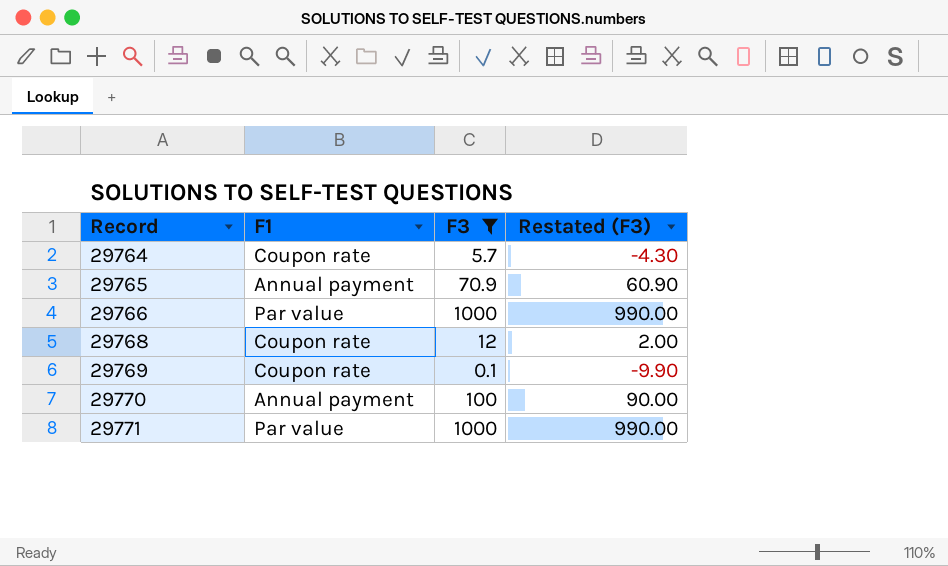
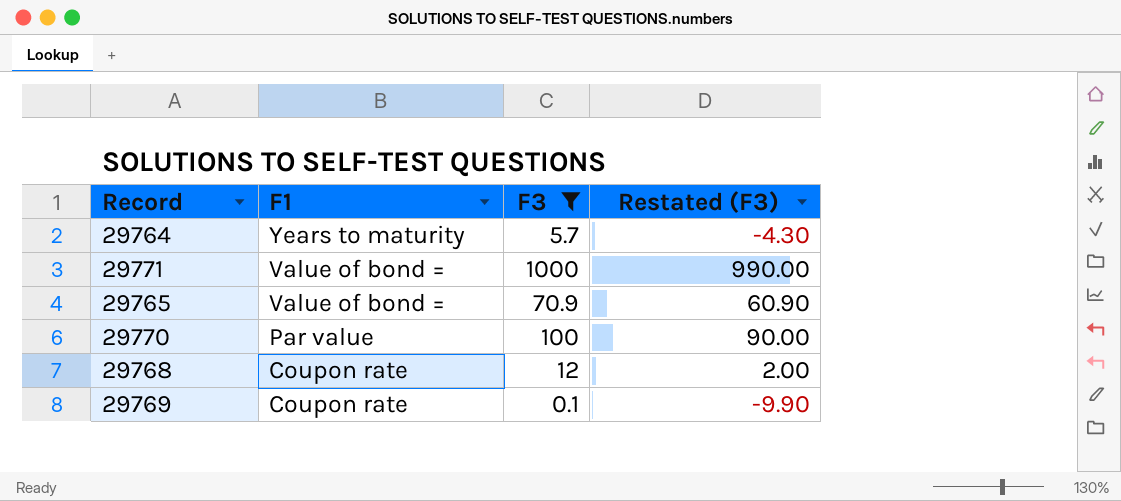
row order: Record ascending -> F1 descending
row 29766: Par value | 1000 | 990.00 -> none
29764 | F1: Coupon rate -> Years to maturity
29771 | F1: Par value -> Value of bond =
29765 | F1: Annual payment -> Value of bond =
29770 | F1: Annual payment -> Par value

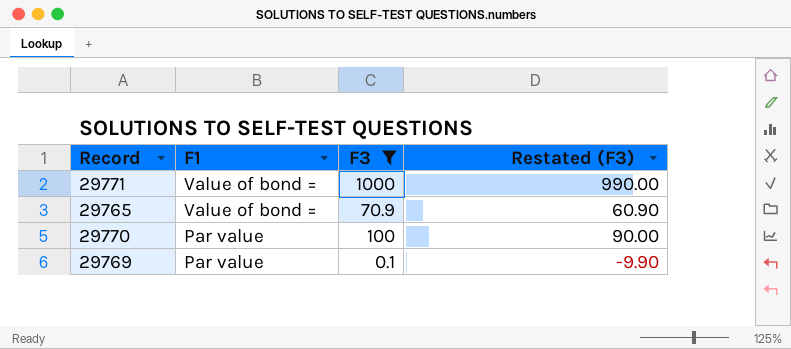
row 29764: Years to maturity | 5.7 | -4.30 -> none
row 29768: Coupon rate | 12 | 2.00 -> none
29769 | F1: Coupon rate -> Par value

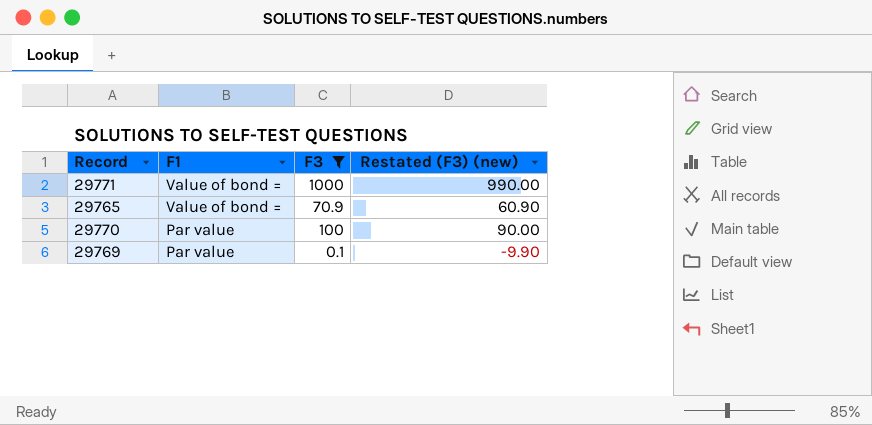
column name: Restated (F3) -> Restated (F3) (new)

